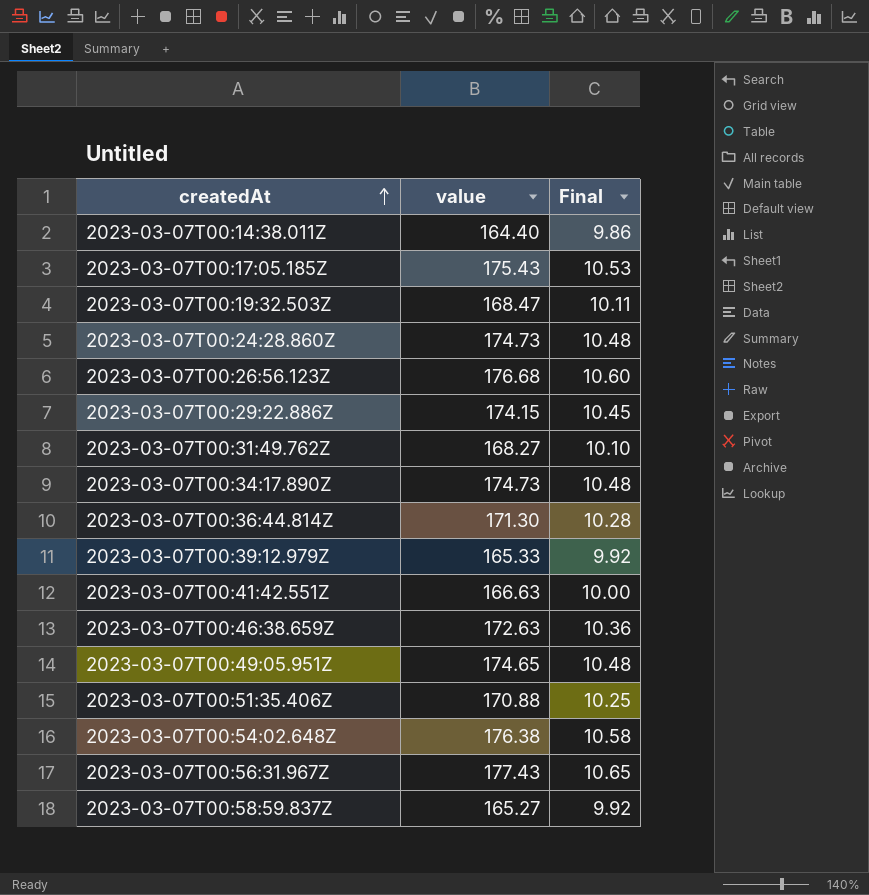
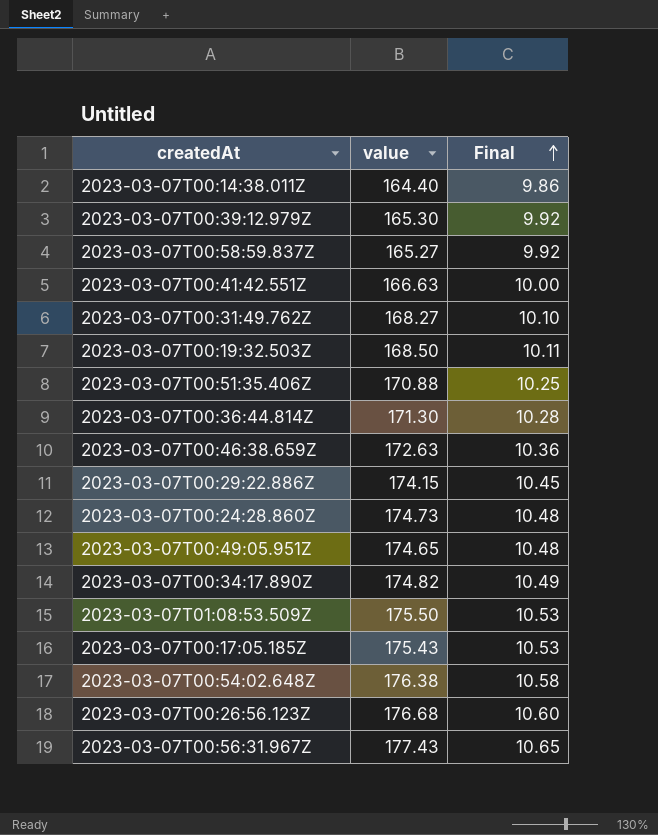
row order: createdAt ascending -> Final ascending
2023-03-07T00:39:12.979Z | value: 165.33 -> 165.30
2023-03-07T00:19:32.503Z | value: 168.47 -> 168.50
2023-03-07T00:34:17.890Z | value: 174.73 -> 174.82
2023-03-07T00:34:17.890Z | Final: 10.48 -> 10.49
row 2023-03-07T01:08:53.509Z: none -> 175.50 | 10.53

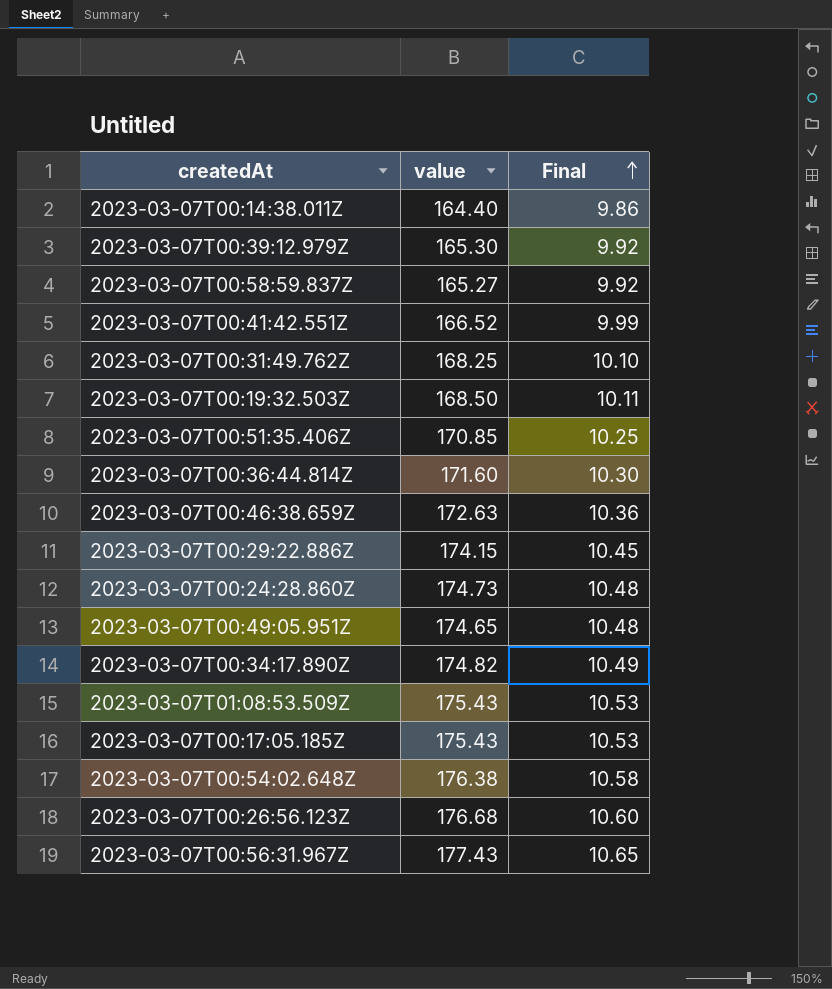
2023-03-07T00:41:42.551Z | value: 166.63 -> 166.52
2023-03-07T00:41:42.551Z | Final: 10.00 -> 9.99
2023-03-07T00:31:49.762Z | value: 168.27 -> 168.25
2023-03-07T00:51:35.406Z | value: 170.88 -> 170.85
2023-03-07T00:36:44.814Z | value: 171.30 -> 171.60
2023-03-07T00:36:44.814Z | Final: 10.28 -> 10.30
2023-03-07T01:08:53.509Z | value: 175.50 -> 175.43

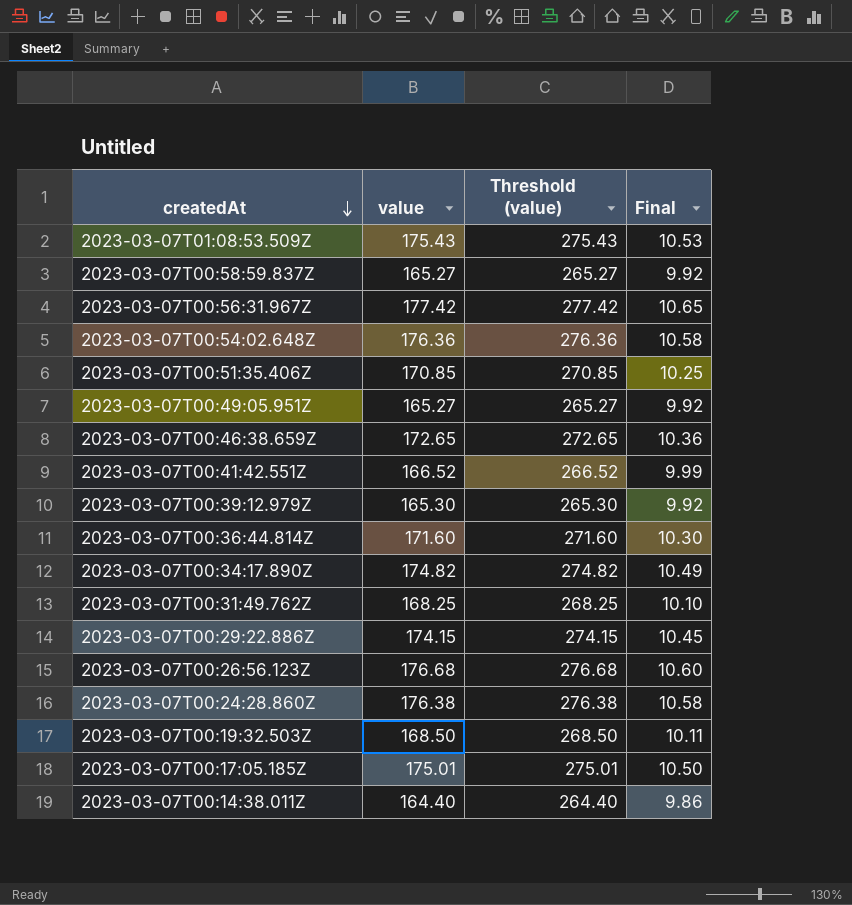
row order: Final ascending -> createdAt descending
column Threshold (value) | formula: none -> [value] + 100
2023-03-07T00:56:31.967Z | value: 177.43 -> 177.42
2023-03-07T00:54:02.648Z | value: 176.38 -> 176.36
2023-03-07T00:49:05.951Z | value: 174.65 -> 165.27
2023-03-07T00:49:05.951Z | Final: 10.48 -> 9.92
2023-03-07T00:46:38.659Z | value: 172.63 -> 172.65
2023-03-07T00:24:28.860Z | value: 174.73 -> 176.38
2023-03-07T00:24:28.860Z | Final: 10.48 -> 10.58
2023-03-07T00:17:05.185Z | value: 175.43 -> 175.01
2023-03-07T00:17:05.185Z | Final: 10.53 -> 10.50

